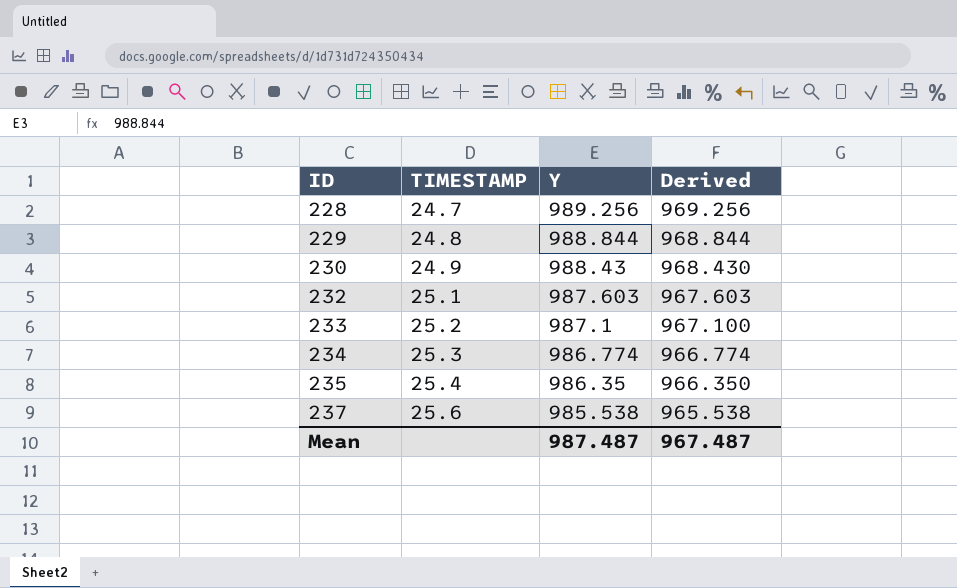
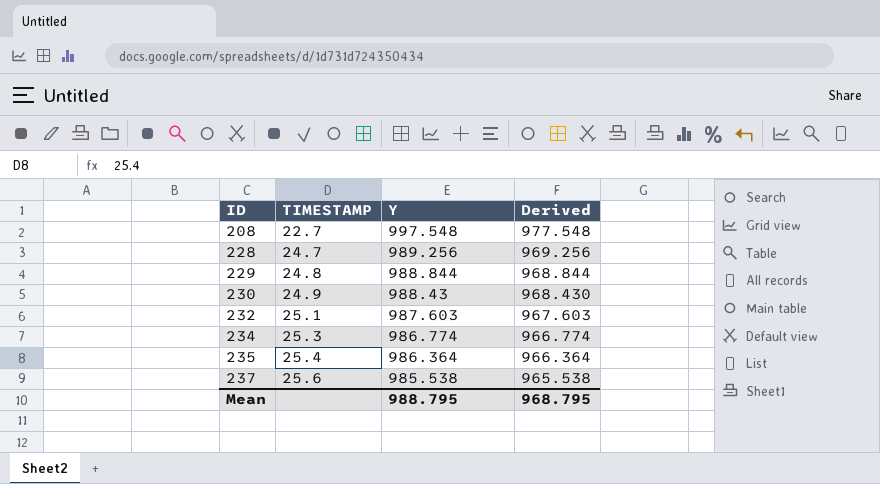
row 233: 25.2 | 987.1 | 967.100 -> none
row 208: none -> 22.7 | 997.548 | 977.548
235 | Y: 986.35 -> 986.364
235 | Derived: 966.350 -> 966.364
Mean | Y: 987.487 -> 988.795
Mean | Derived: 967.487 -> 968.795

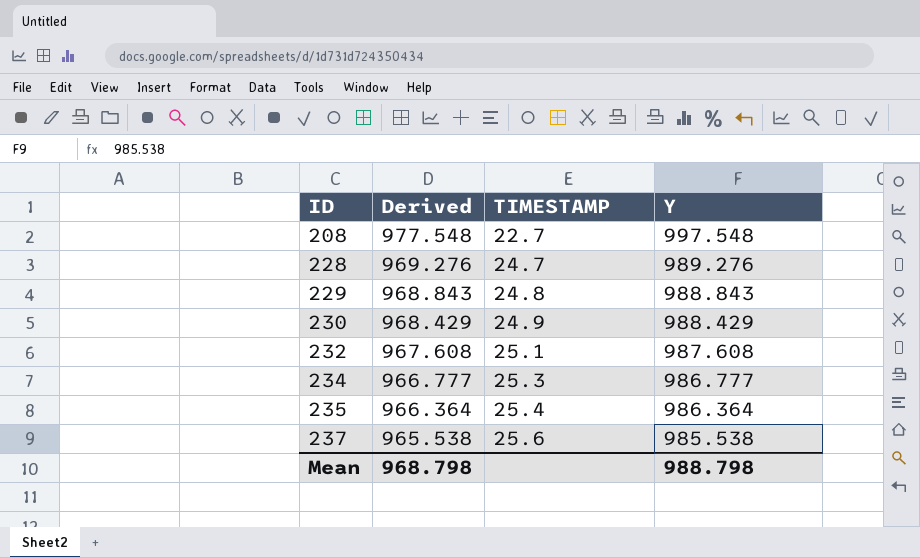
column Derived | position: 4 -> 2
228 | Derived: 969.256 -> 969.276
228 | Y: 989.256 -> 989.276
229 | Derived: 968.844 -> 968.843
229 | Y: 988.844 -> 988.843
230 | Derived: 968.430 -> 968.429
230 | Y: 988.43 -> 988.429
232 | Derived: 967.603 -> 967.608
232 | Y: 987.603 -> 987.608
234 | Derived: 966.774 -> 966.777
234 | Y: 986.774 -> 986.777
Mean | Derived: 968.795 -> 968.798
Mean | Y: 988.795 -> 988.798

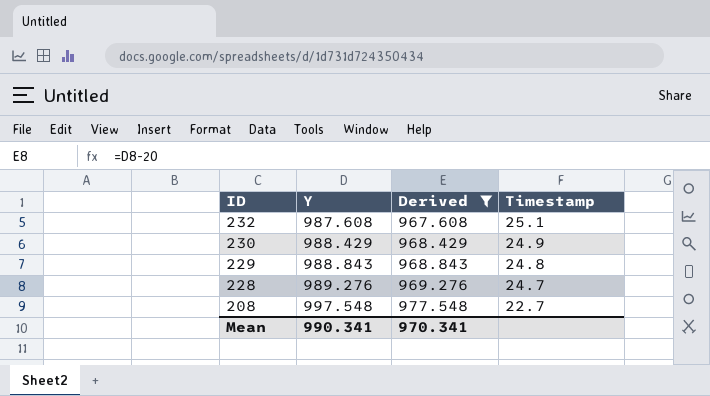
filter: none -> Derived >= 967.608
row order: ID ascending -> ID descending
column Y | position: 4 -> 2
column name: TIMESTAMP -> Timestamp
Mean | Y: 988.798 -> 990.341
Mean | Derived: 968.798 -> 970.341

